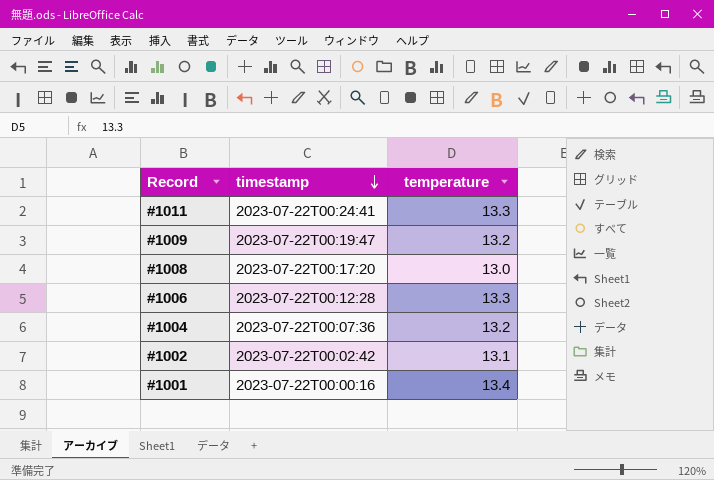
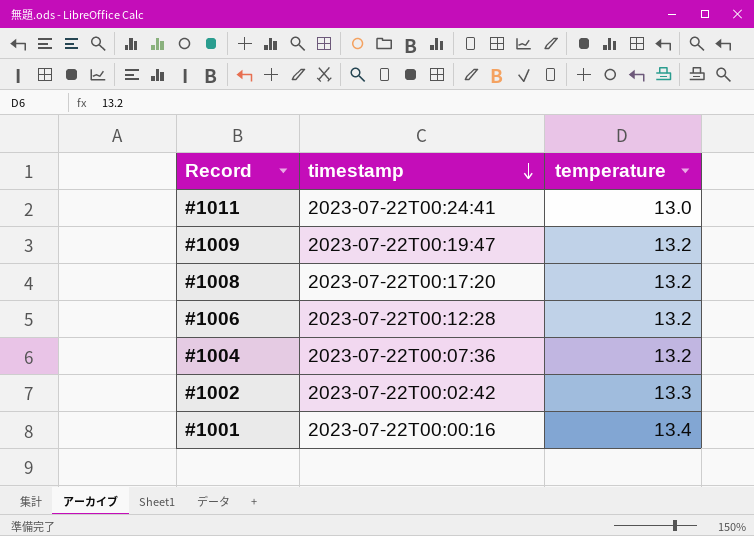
#1011 | temperature: 13.3 -> 13.0
#1008 | temperature: 13.0 -> 13.2
#1006 | temperature: 13.3 -> 13.2
#1002 | temperature: 13.1 -> 13.3

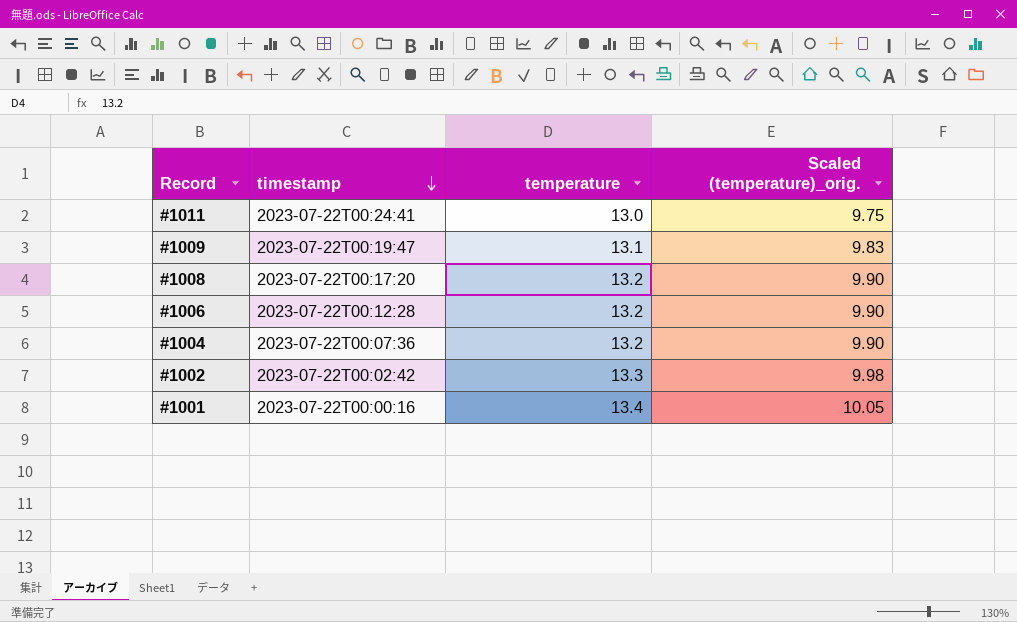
column Scaled (temperature)_orig. | formula: none -> [temperature] * 0.75
#1009 | temperature: 13.2 -> 13.1

